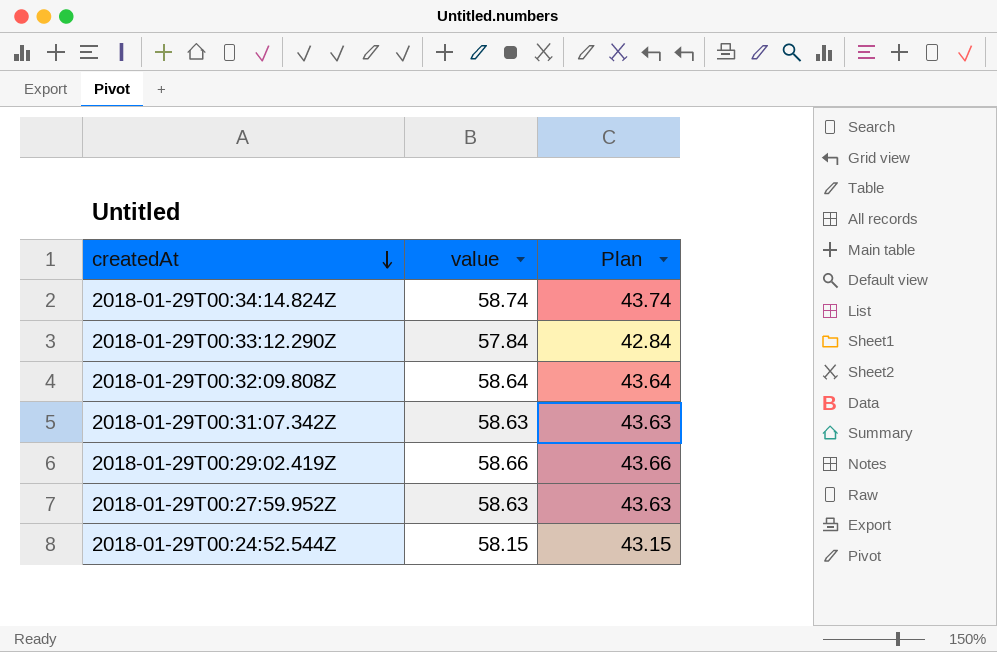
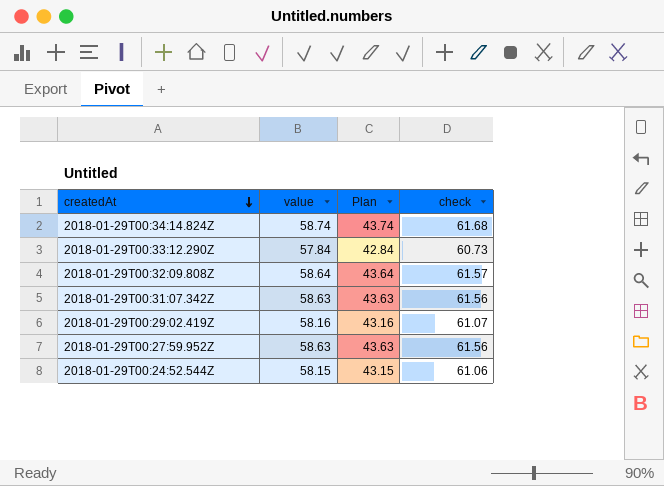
column check | formula: none -> [value] * 1.05
2018-01-29T00:29:02.419Z | value: 58.66 -> 58.16
2018-01-29T00:29:02.419Z | Plan: 43.66 -> 43.16

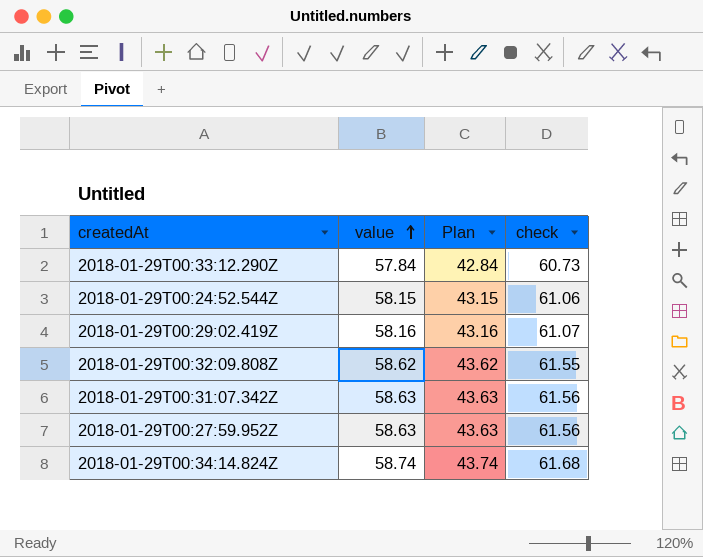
row order: createdAt descending -> value ascending
2018-01-29T00:32:09.808Z | value: 58.64 -> 58.62
2018-01-29T00:32:09.808Z | Plan: 43.64 -> 43.62
2018-01-29T00:32:09.808Z | check: 61.57 -> 61.55

